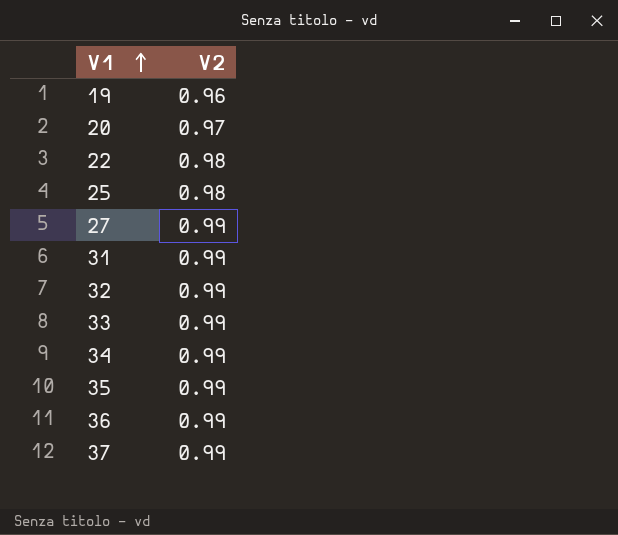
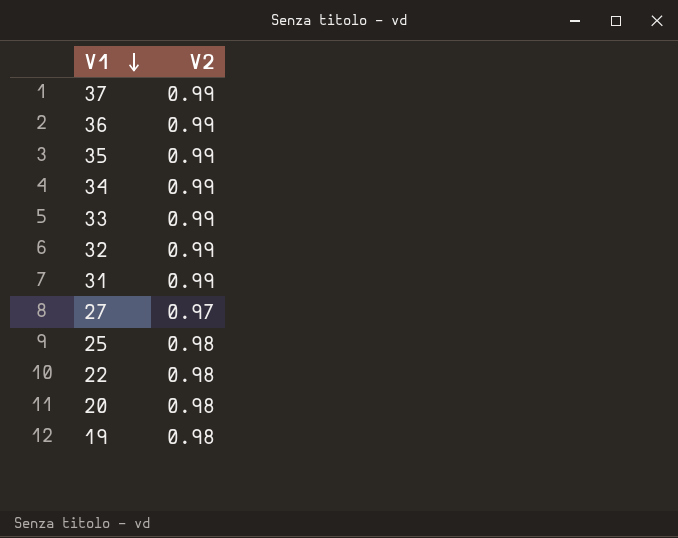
row order: V1 ascending -> V1 descending
27 | V2: 0.99 -> 0.97
20 | V2: 0.97 -> 0.98
19 | V2: 0.96 -> 0.98

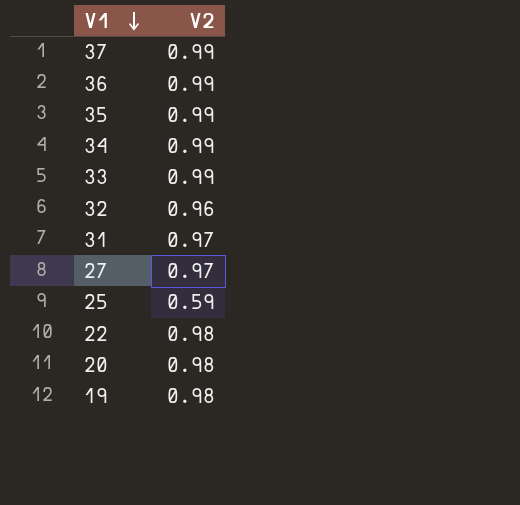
32 | V2: 0.99 -> 0.96
31 | V2: 0.99 -> 0.97
25 | V2: 0.98 -> 0.59

